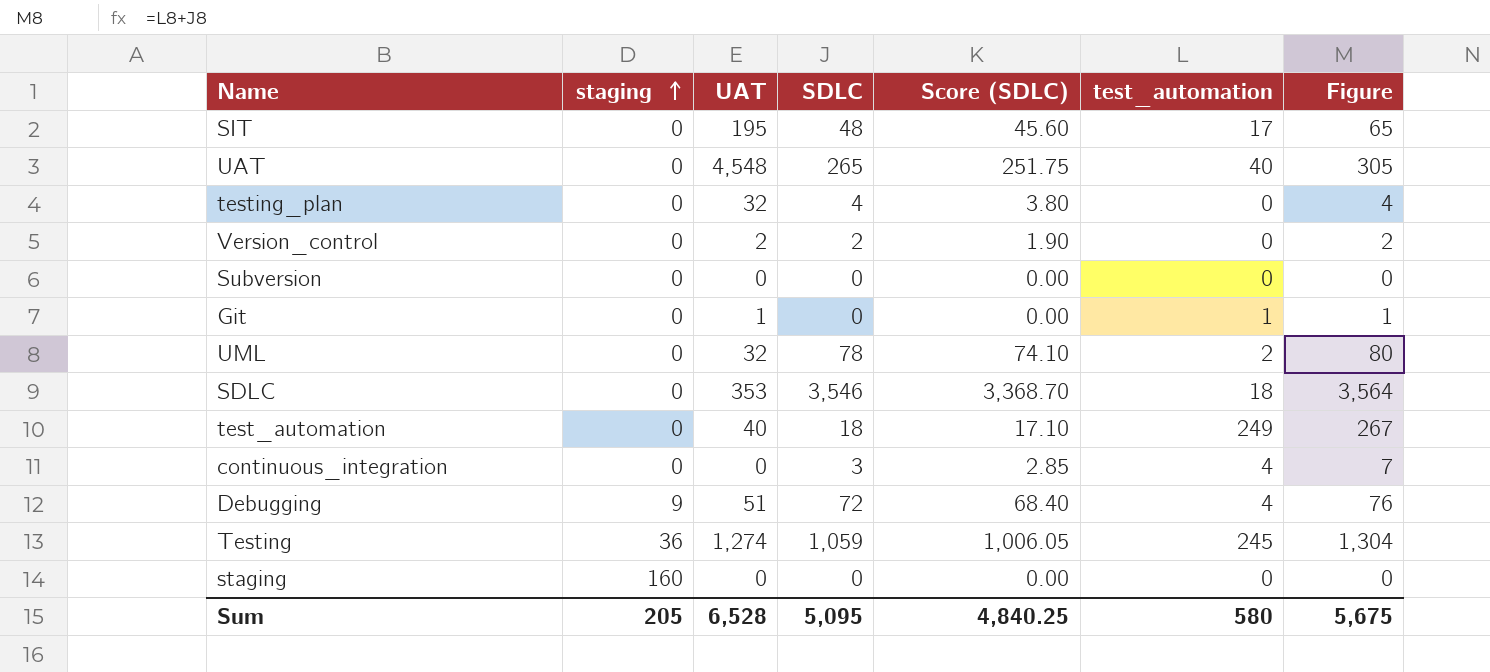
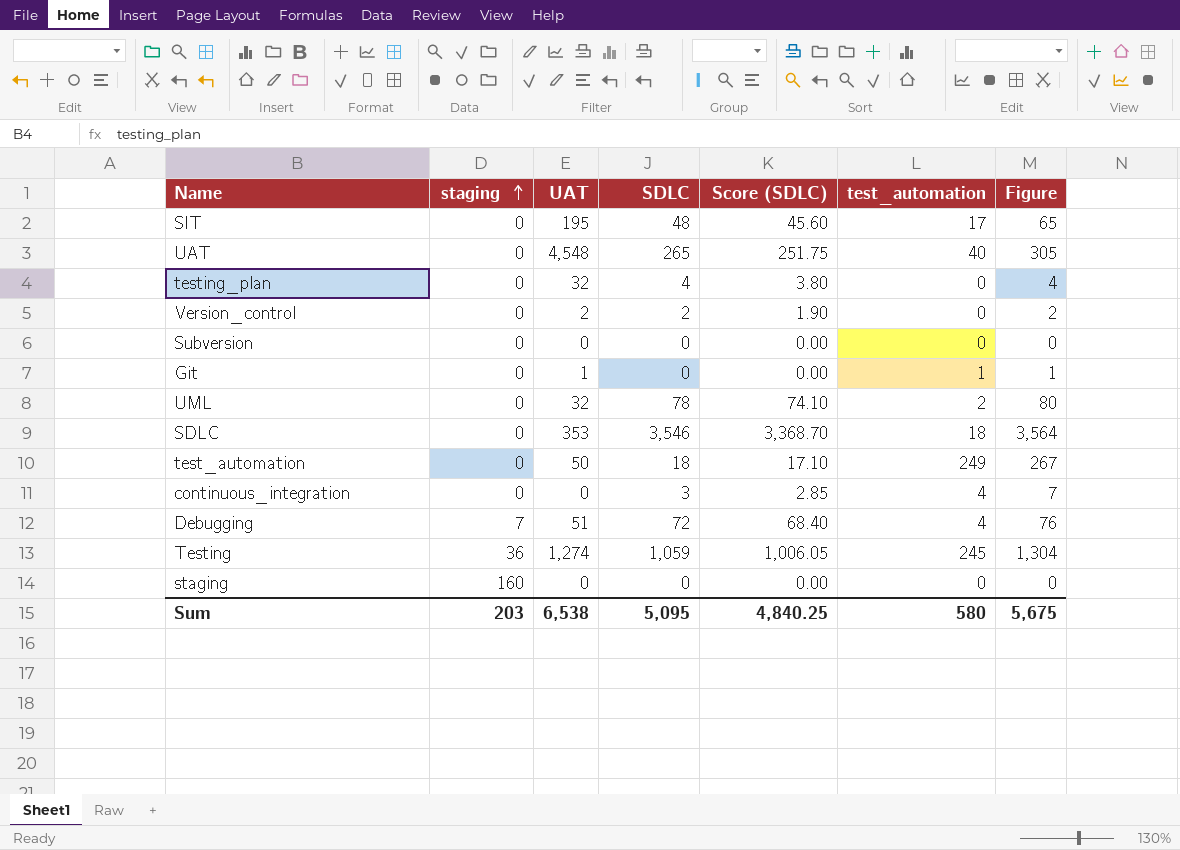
test_automation | UAT: 40 -> 50
Debugging | staging: 9 -> 7
Sum | staging: 205 -> 203
Sum | UAT: 6,528 -> 6,538

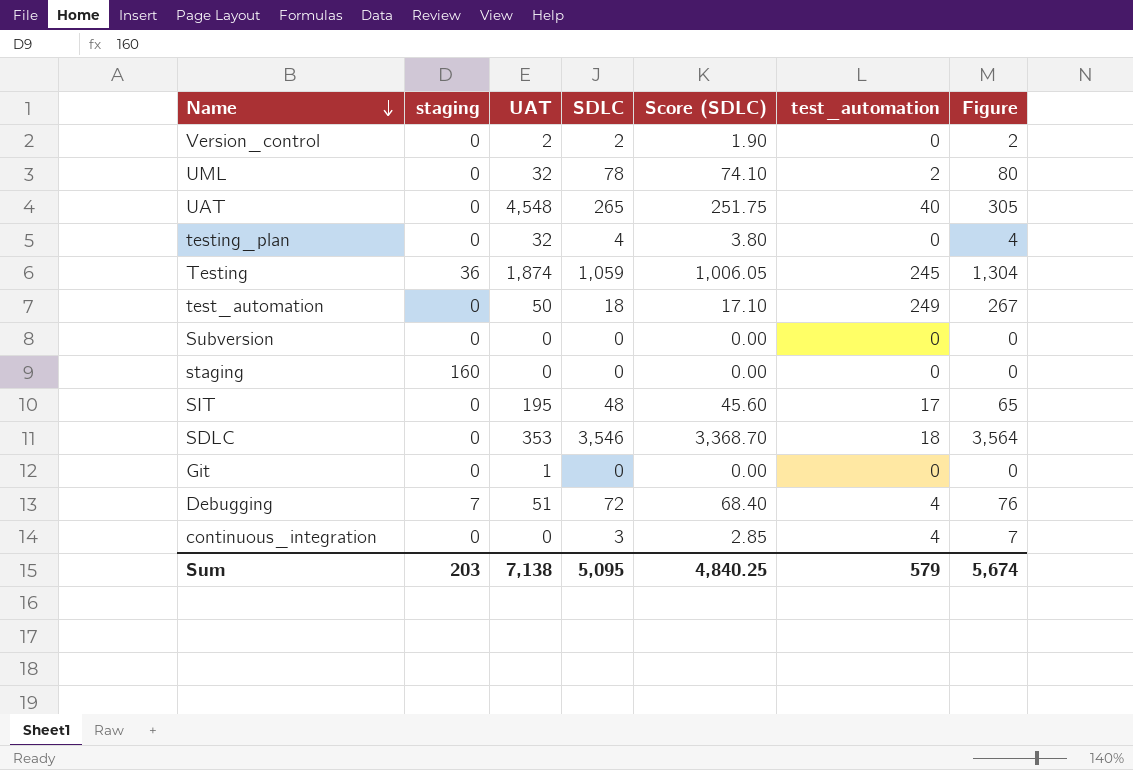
row order: staging ascending -> Name descending
Testing | UAT: 1,274 -> 1,874
Git | test_automation: 1 -> 0
Git | Figure: 1 -> 0
Sum | UAT: 6,538 -> 7,138
Sum | test_automation: 580 -> 579
Sum | Figure: 5,675 -> 5,674

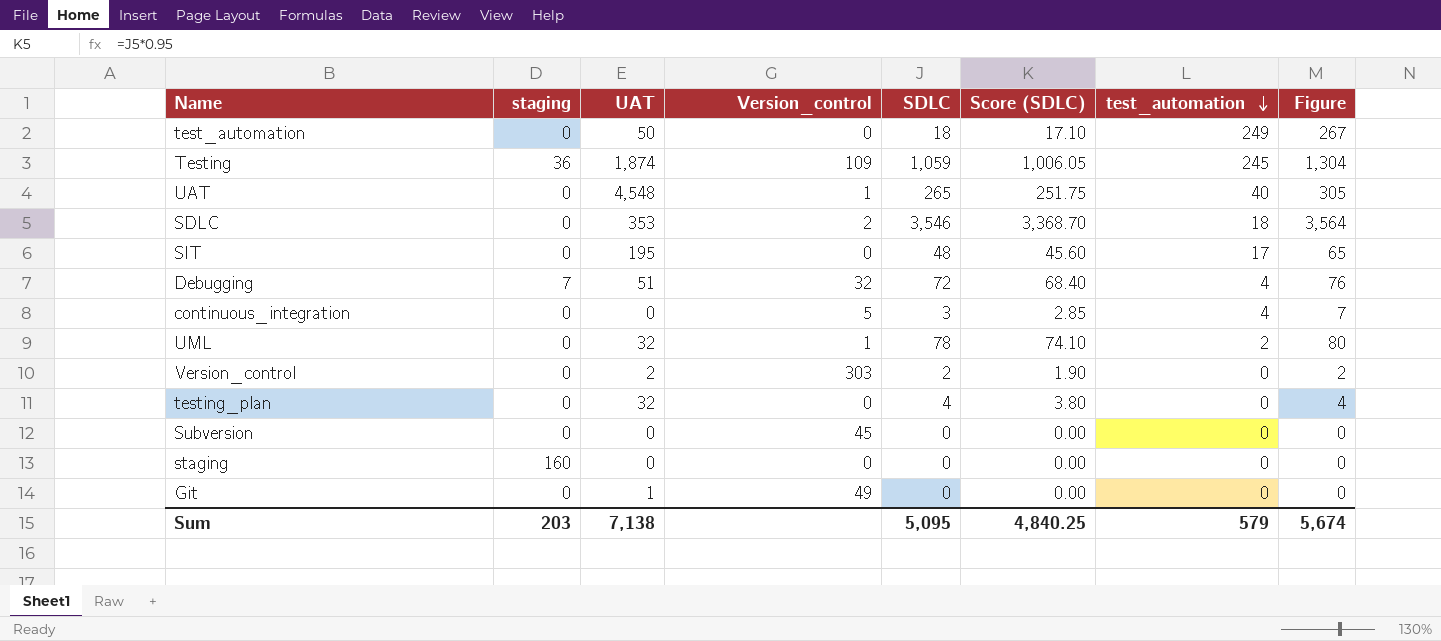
row order: Name descending -> test_automation descending
column Version_control | position: none -> 4

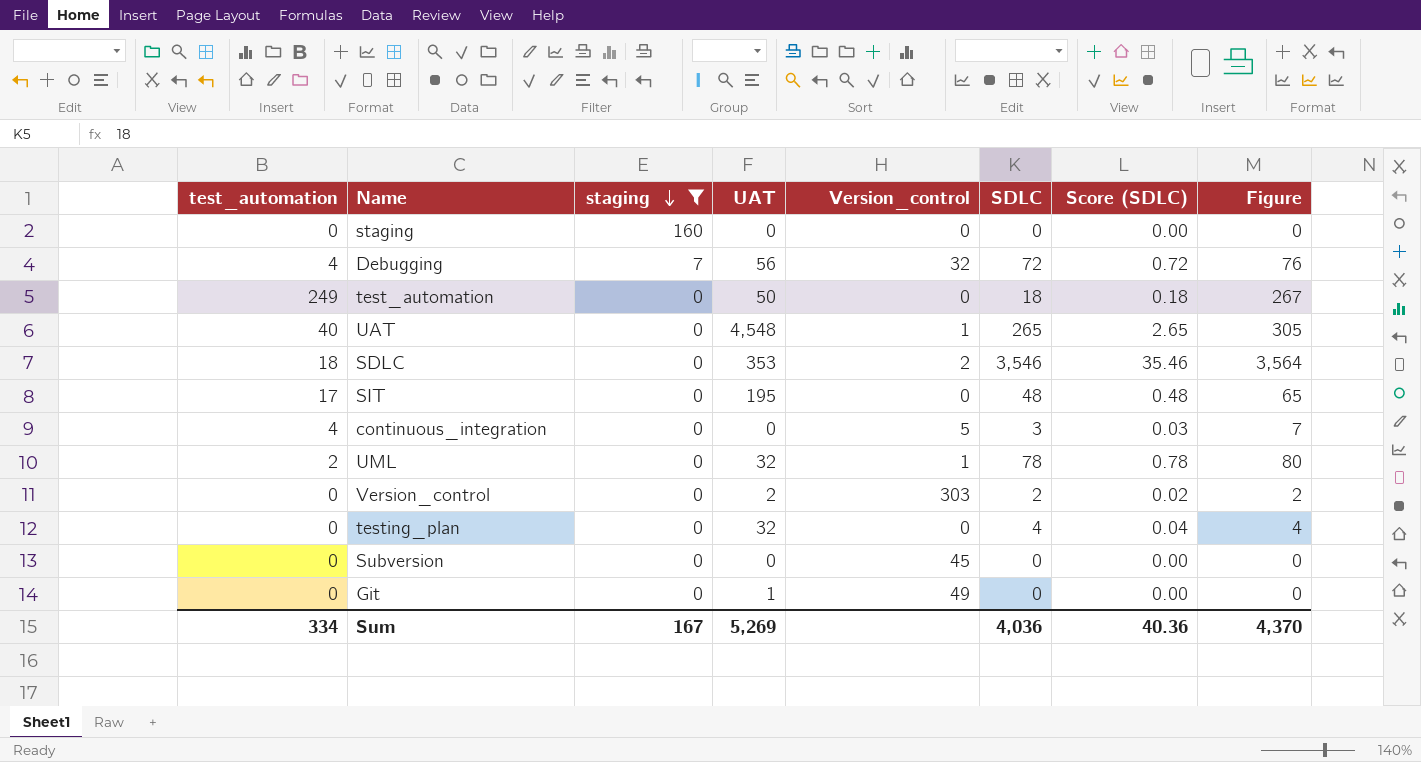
filter: none -> staging != 36
row order: test_automation descending -> staging descending
column test_automation | position: 7 -> 1
column Score (SDLC) | formula: [SDLC] * 0.95 -> [SDLC] * 0.01
Debugging | UAT: 51 -> 56
Sum | test_automation: 579 -> 334
Sum | staging: 203 -> 167
Sum | UAT: 7,138 -> 5,269
Sum | SDLC: 5,095 -> 4,036
Sum | Score (SDLC): 4,840.25 -> 40.36
Sum | Figure: 5,674 -> 4,370

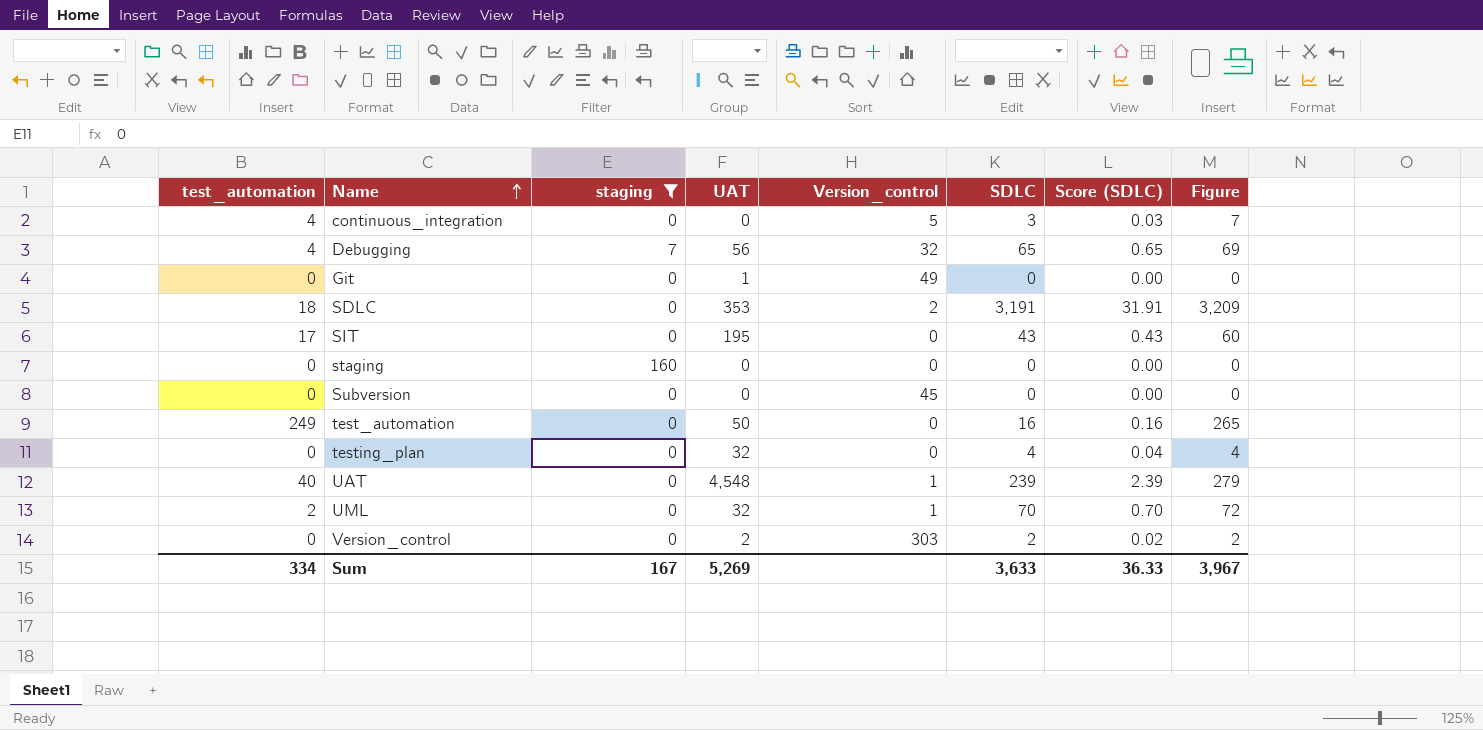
row order: staging descending -> Name ascending
Debugging | SDLC: 72 -> 65
Debugging | Score (SDLC): 0.72 -> 0.65
Debugging | Figure: 76 -> 69
SDLC | SDLC: 3,546 -> 3,191
SDLC | Score (SDLC): 35.46 -> 31.91
SDLC | Figure: 3,564 -> 3,209
SIT | SDLC: 48 -> 43
SIT | Score (SDLC): 0.48 -> 0.43
SIT | Figure: 65 -> 60
test_automation | SDLC: 18 -> 16
test_automation | Score (SDLC): 0.18 -> 0.16
test_automation | Figure: 267 -> 265
UAT | SDLC: 265 -> 239
UAT | Score (SDLC): 2.65 -> 2.39
UAT | Figure: 305 -> 279
UML | SDLC: 78 -> 70
UML | Score (SDLC): 0.78 -> 0.70
UML | Figure: 80 -> 72
Sum | SDLC: 4,036 -> 3,633
Sum | Score (SDLC): 40.36 -> 36.33
Sum | Figure: 4,370 -> 3,967

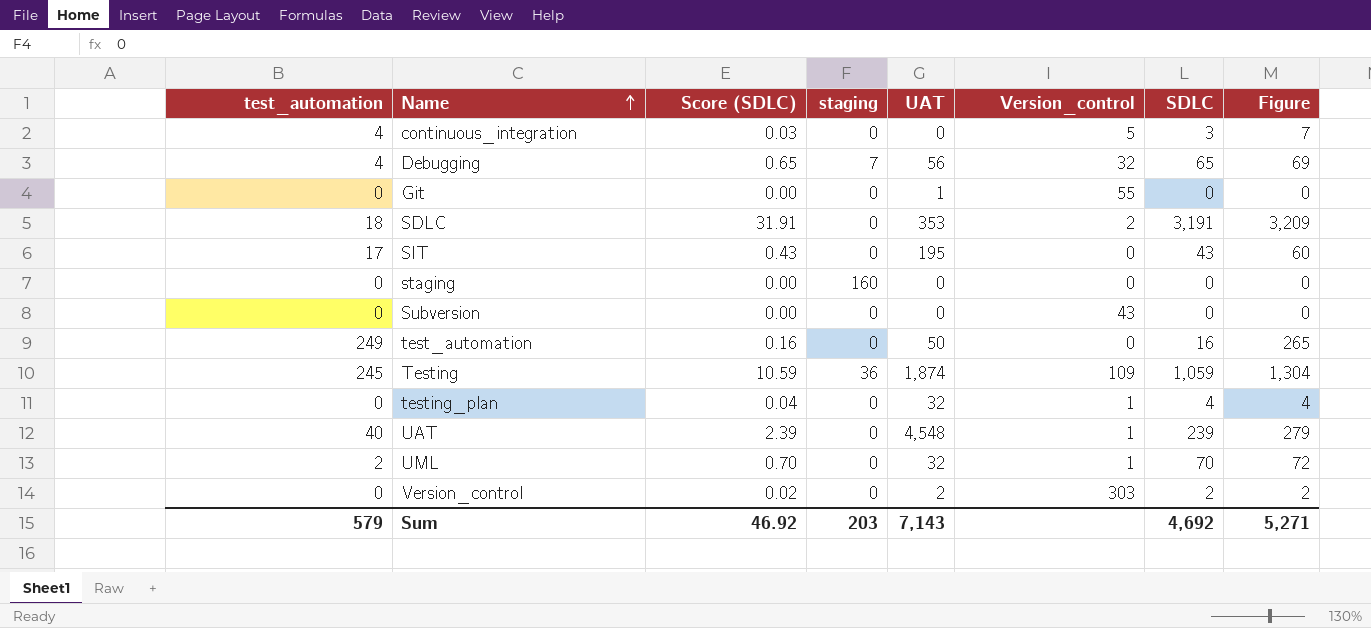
filter: staging != 36 -> none
column Score (SDLC) | position: 7 -> 3
Git | Version_control: 49 -> 55
Subversion | Version_control: 45 -> 43
testing_plan | Version_control: 0 -> 1
Sum | test_automation: 334 -> 579
Sum | Score (SDLC): 36.33 -> 46.92
Sum | staging: 167 -> 203
Sum | UAT: 5,269 -> 7,143
Sum | SDLC: 3,633 -> 4,692
Sum | Figure: 3,967 -> 5,271

